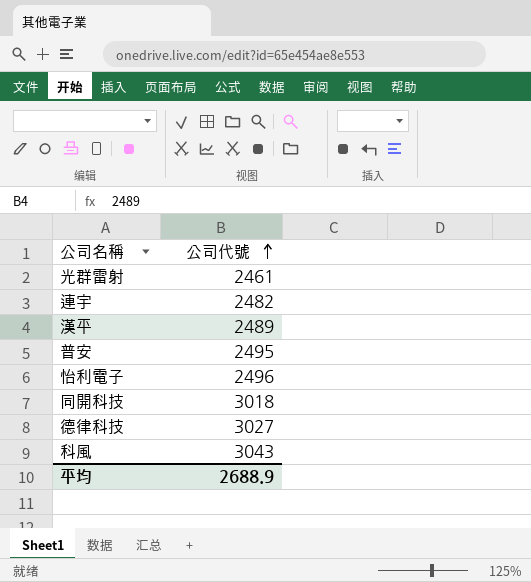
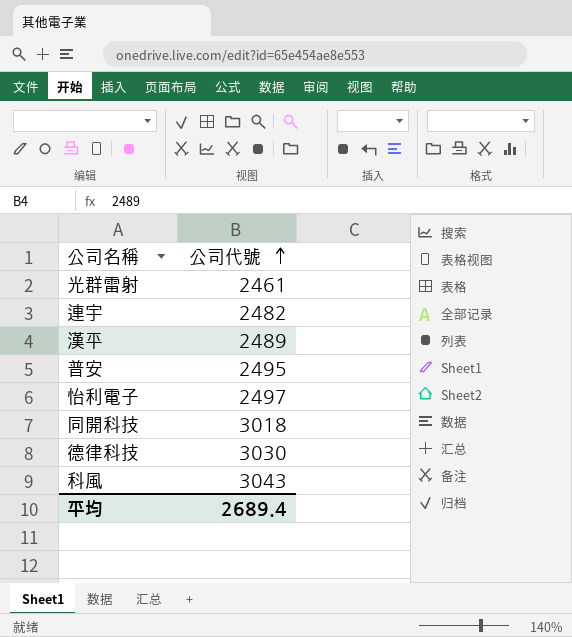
怡利電子 | 公司代號: 2496 -> 2497
德律科技 | 公司代號: 3027 -> 3030
平均 | 公司代號: 2688.9 -> 2689.4

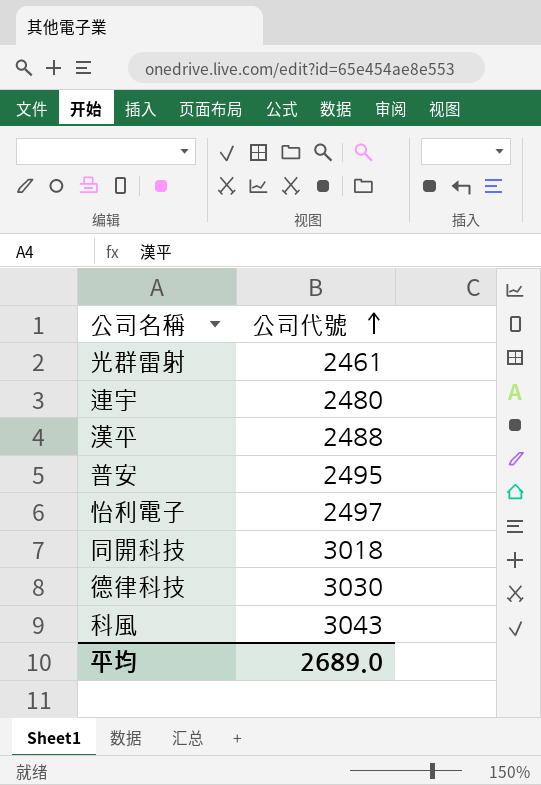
連宇 | 公司代號: 2482 -> 2480
漢平 | 公司代號: 2489 -> 2488
平均 | 公司代號: 2689.4 -> 2689.0

